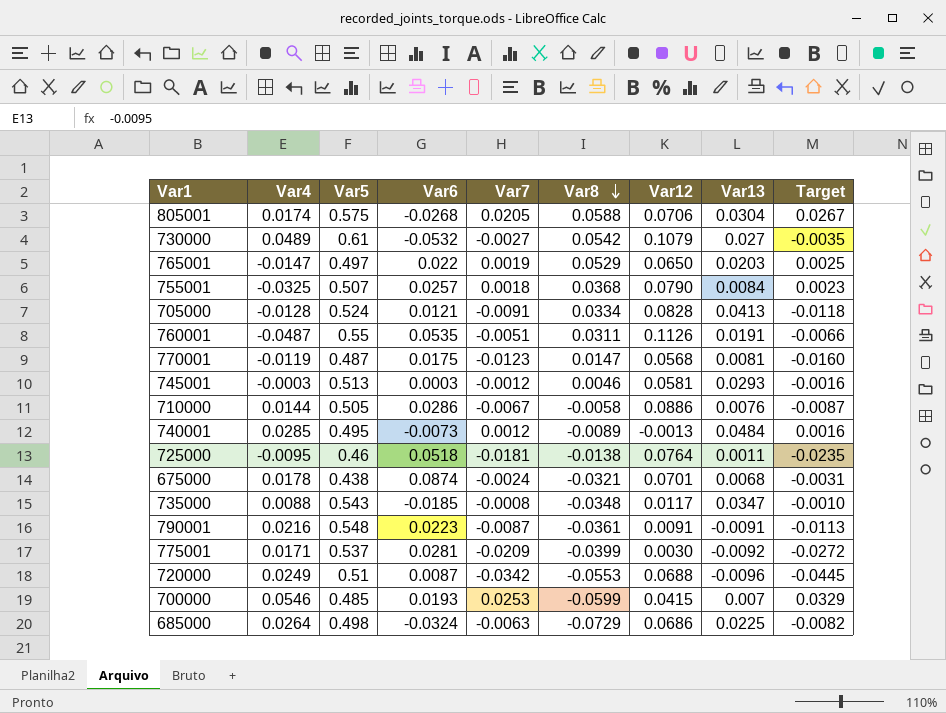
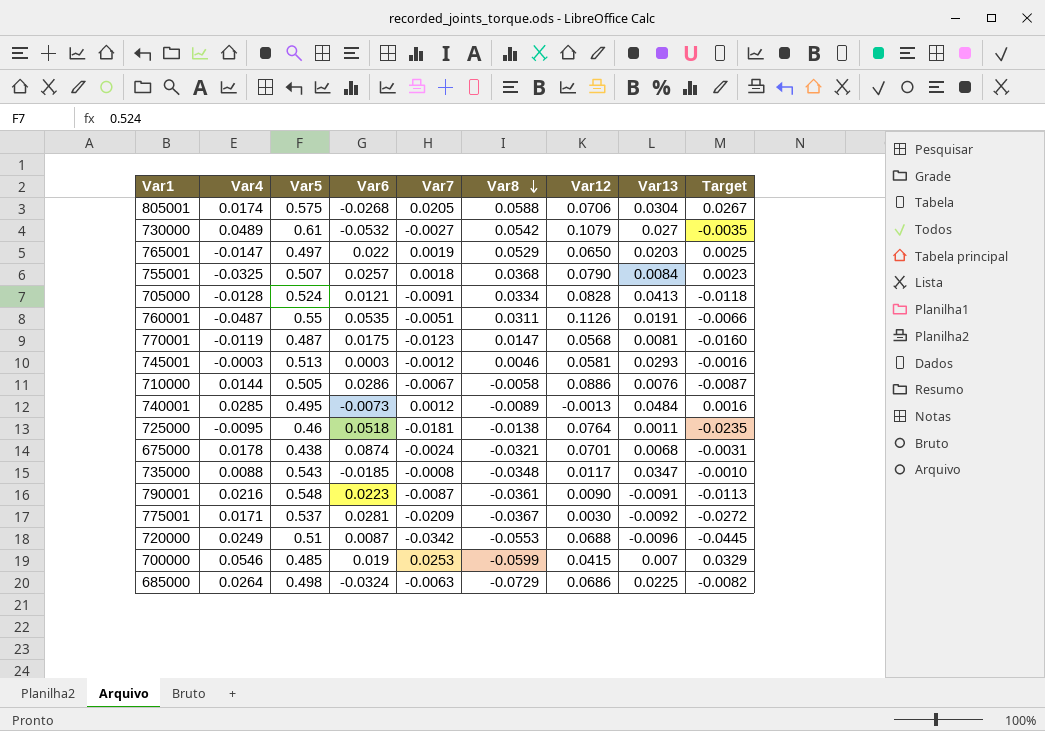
790001 | Var12: 0.0091 -> 0.0090
775001 | Var8: -0.0399 -> -0.0367
700000 | Var6: 0.0193 -> 0.019

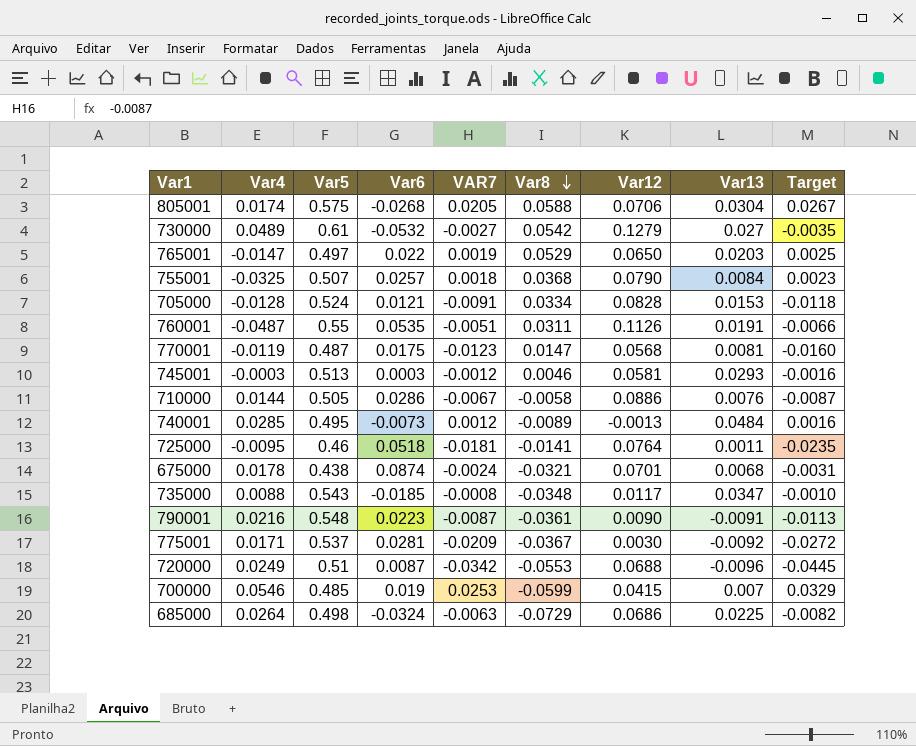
column name: Var7 -> VAR7
730000 | Var12: 0.1079 -> 0.1279
705000 | Var13: 0.0413 -> 0.0153
725000 | Var8: -0.0138 -> -0.0141

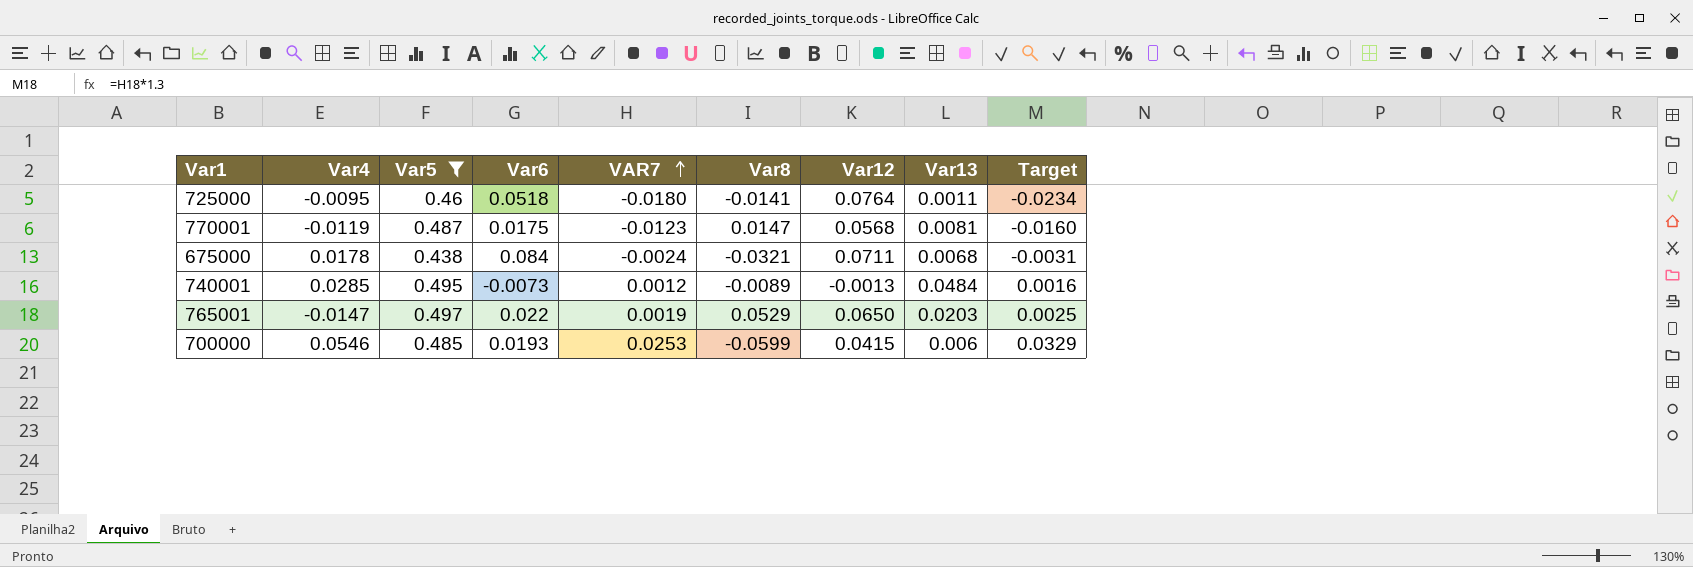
filter: none -> Var5 <= 0.497
row order: Var8 descending -> VAR7 ascending
725000 | VAR7: -0.0181 -> -0.0180
725000 | Target: -0.0235 -> -0.0234
675000 | Var6: 0.0874 -> 0.084
675000 | Var12: 0.0701 -> 0.0711
700000 | Var6: 0.019 -> 0.0193
700000 | Var13: 0.007 -> 0.006

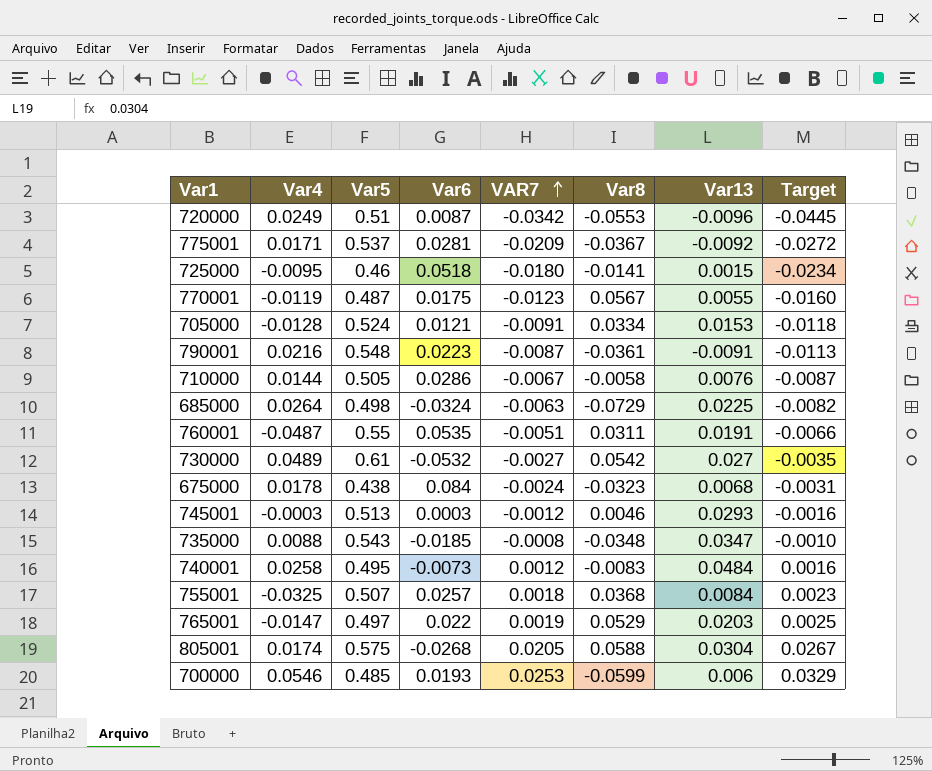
filter: Var5 <= 0.497 -> none
column Var12 | position: 7 -> none
725000 | Var13: 0.0011 -> 0.0015
770001 | Var8: 0.0147 -> 0.0567
770001 | Var13: 0.0081 -> 0.0055
675000 | Var8: -0.0321 -> -0.0323
740001 | Var4: 0.0285 -> 0.0258
740001 | Var8: -0.0089 -> -0.0083

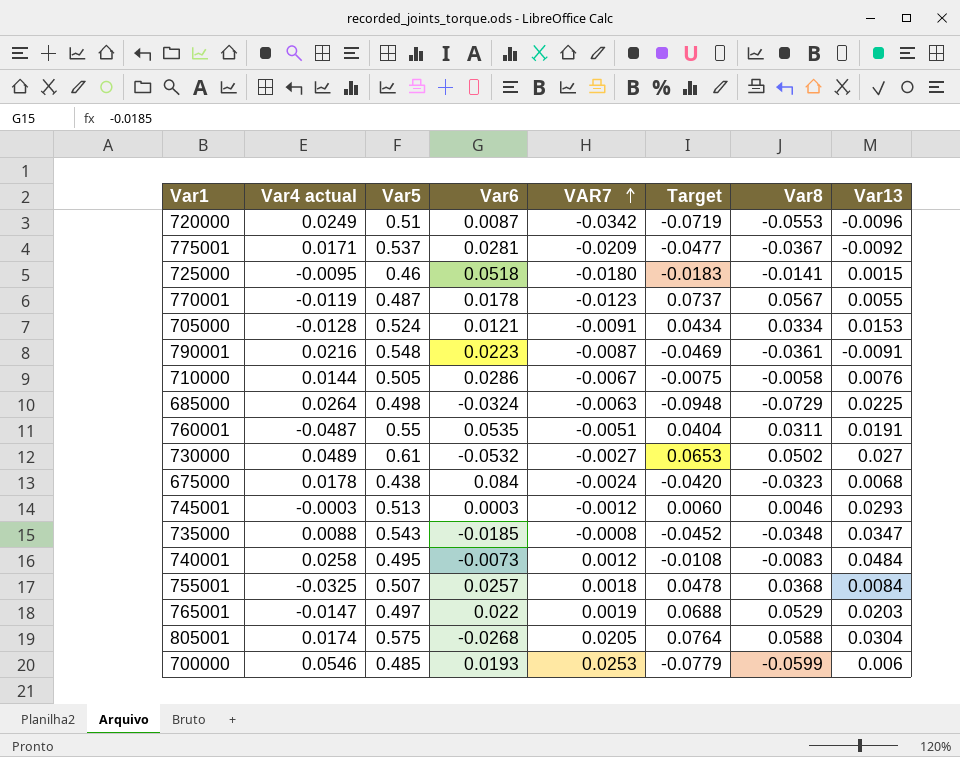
column name: Var4 -> Var4 actual
column Target | formula: [VAR7] * 1.3 -> [Var8] * 1.3
column Target | position: 8 -> 6
770001 | Var6: 0.0175 -> 0.0178
730000 | Var8: 0.0542 -> 0.0502

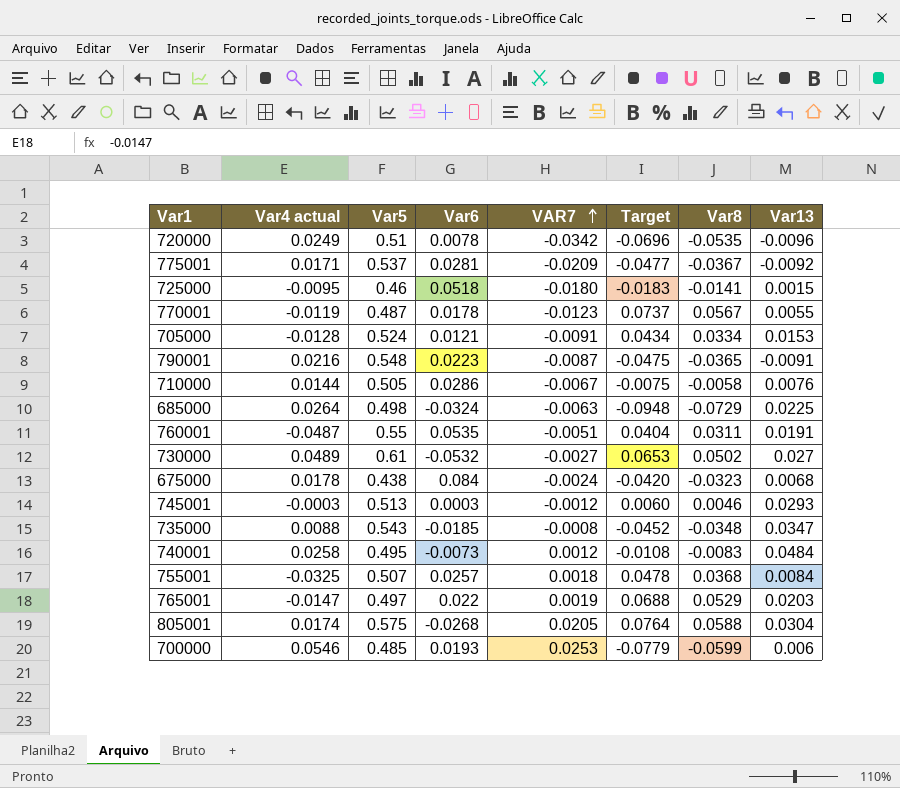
720000 | Var6: 0.0087 -> 0.0078
720000 | Target: -0.0719 -> -0.0696
720000 | Var8: -0.0553 -> -0.0535
790001 | Target: -0.0469 -> -0.0475
790001 | Var8: -0.0361 -> -0.0365

